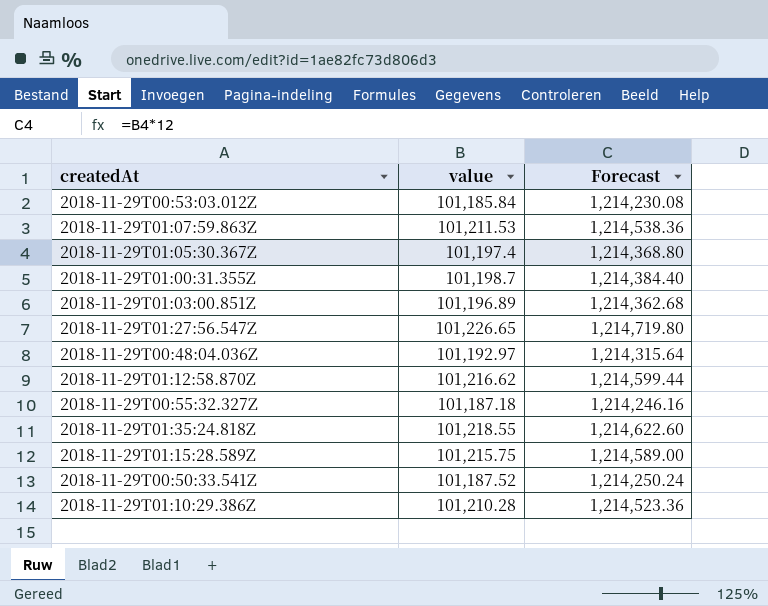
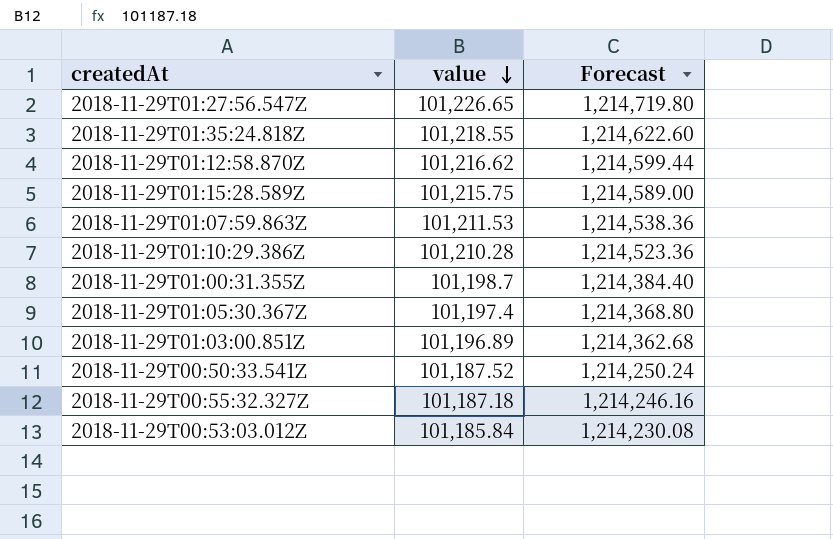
row order: none -> value descending
row 2018-11-29T00:48:04.036Z: 101,192.97 | 1,214,315.64 -> none

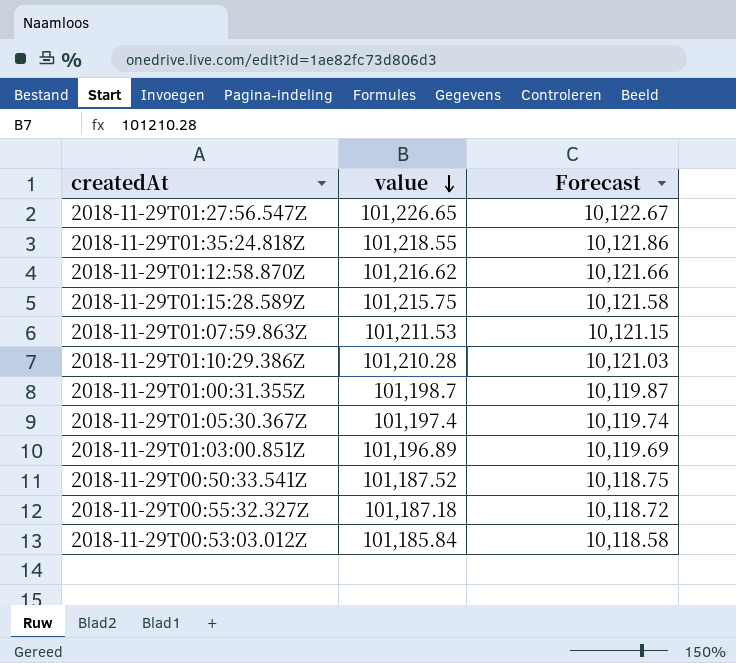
column Forecast | formula: [value] * 12 -> [value] * 0.1

